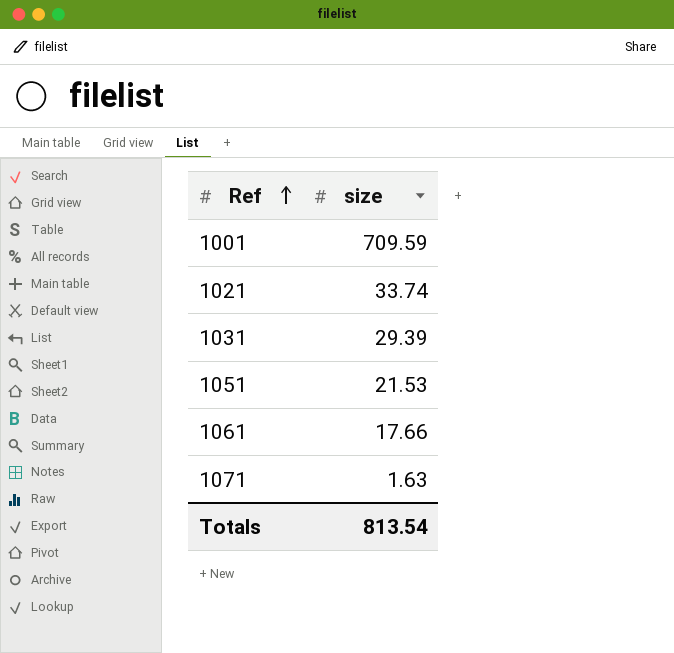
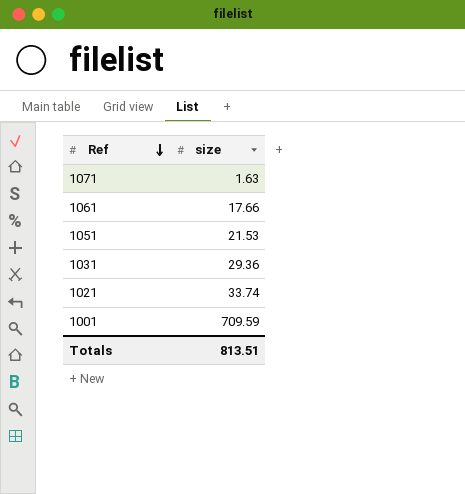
row order: Ref ascending -> Ref descending
1031 | size: 29.39 -> 29.36
Totals | size: 813.54 -> 813.51

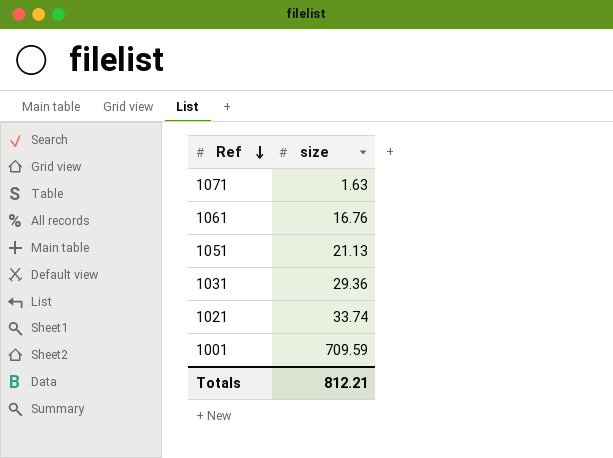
1061 | size: 17.66 -> 16.76
1051 | size: 21.53 -> 21.13
Totals | size: 813.51 -> 812.21

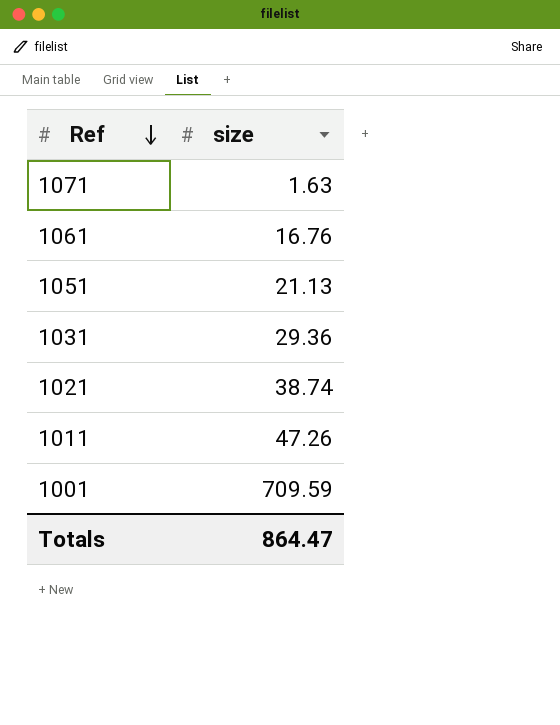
1021 | size: 33.74 -> 38.74
row 1011: none -> 47.26
Totals | size: 812.21 -> 864.47

